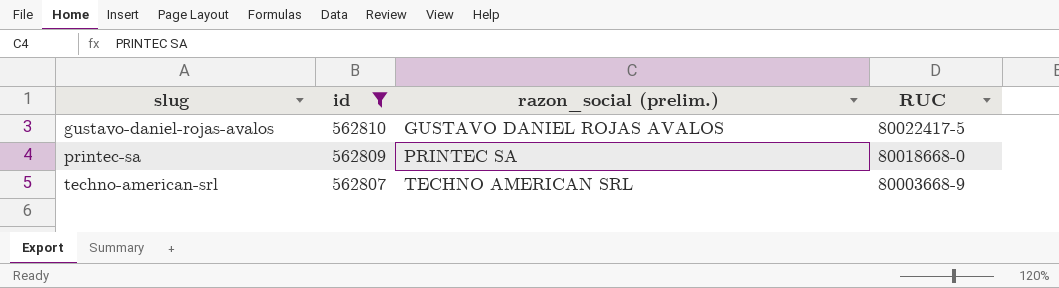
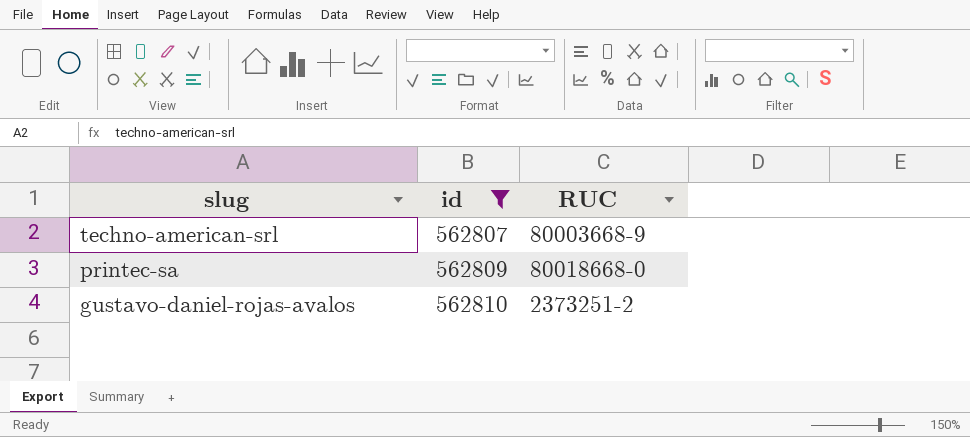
row order: slug ascending -> slug descending
column razon_social (prelim.) | position: 3 -> none
gustavo-daniel-rojas-avalos | RUC: 80022417-5 -> 2373251-2

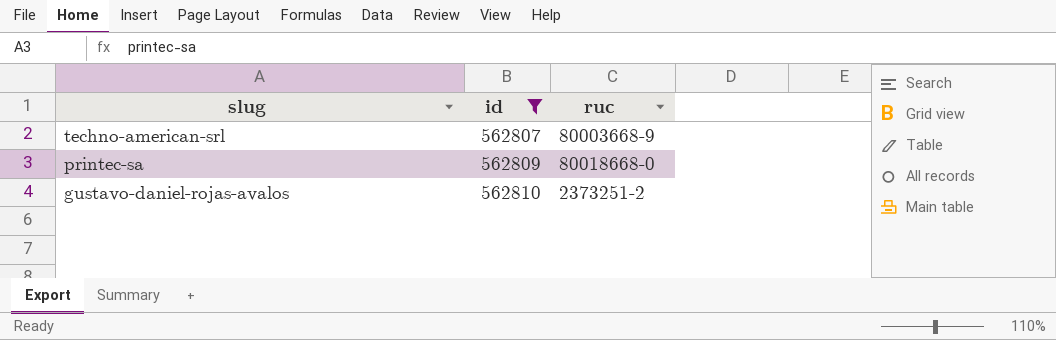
column name: RUC -> ruc

